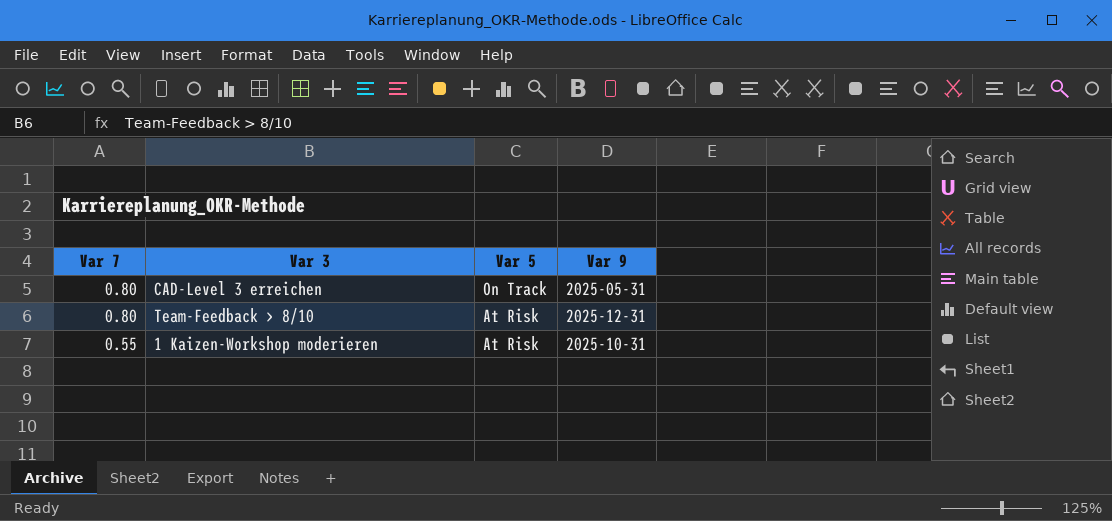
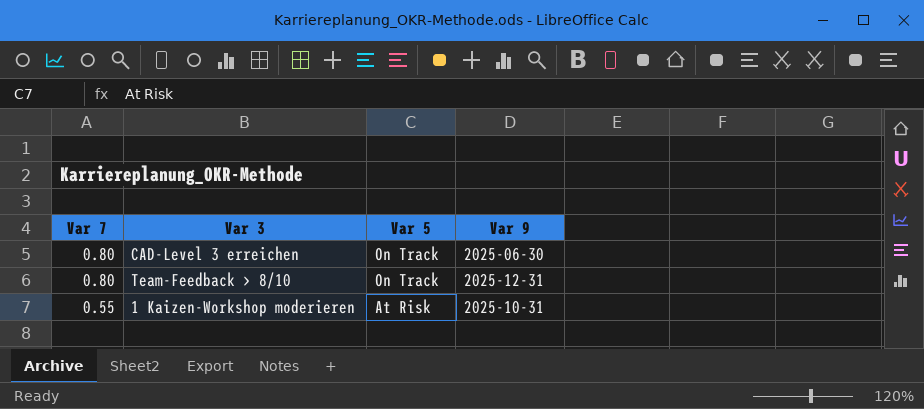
CAD-Level 3 erreichen | Var 9: 2025-05-31 -> 2025-06-30
Team-Feedback > 8/10 | Var 5: At Risk -> On Track

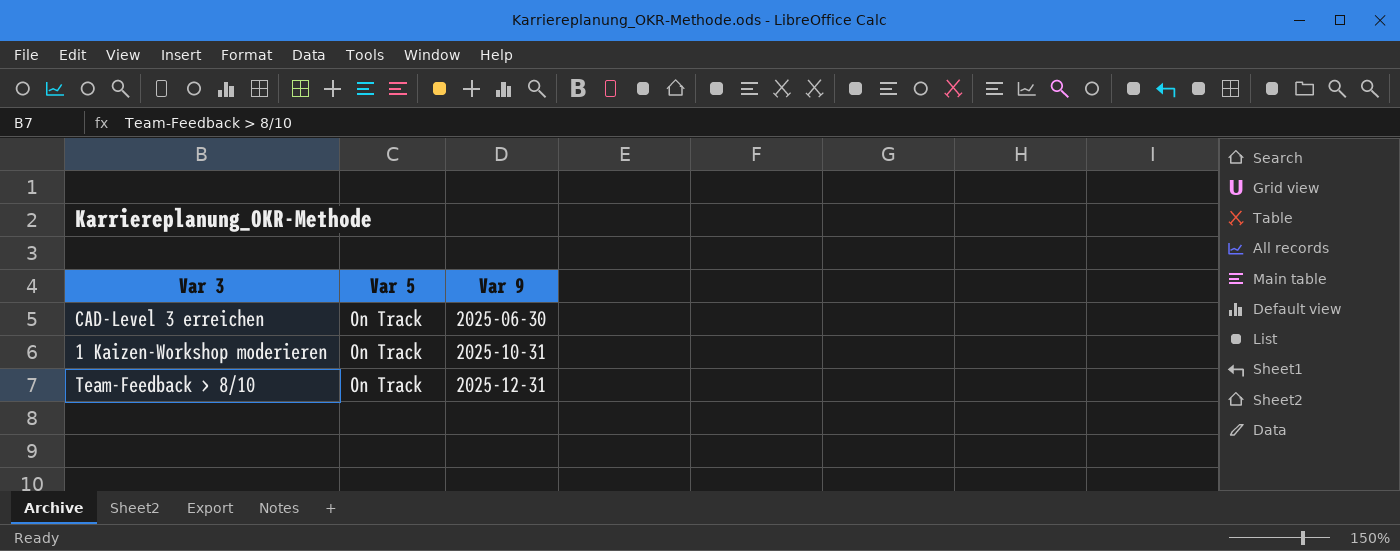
row order: Var 7 descending -> Var 9 ascending
column Var 7 | position: 1 -> none
1 Kaizen-Workshop moderieren | Var 5: At Risk -> On Track

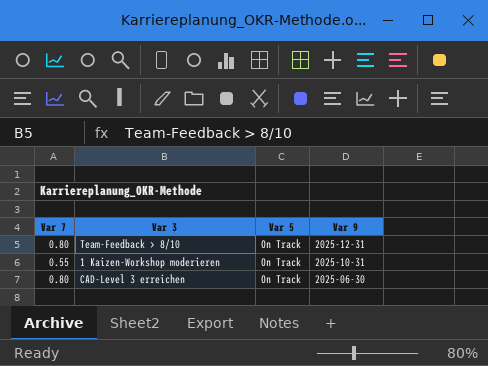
row order: Var 9 ascending -> Var 9 descending
column Var 7 | position: none -> 1

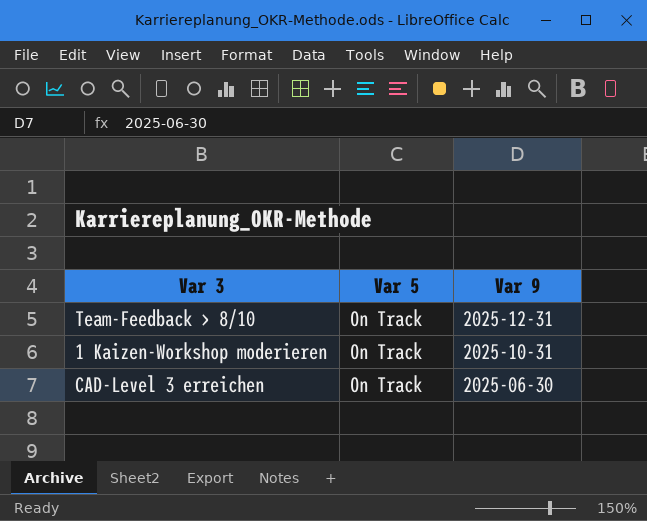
column Var 7 | position: 1 -> none

